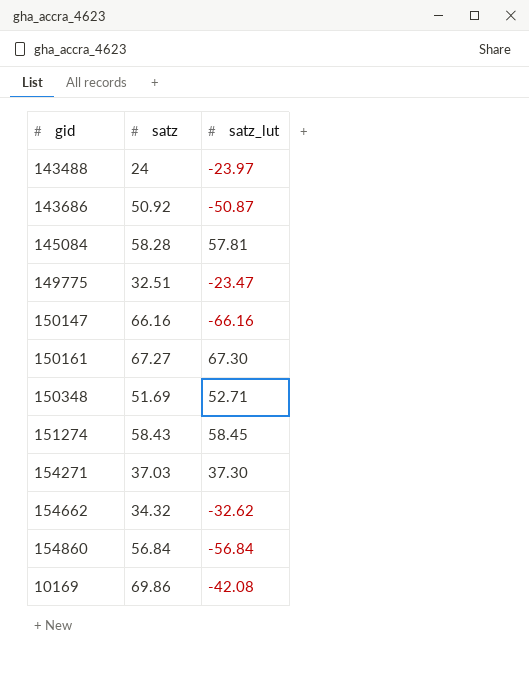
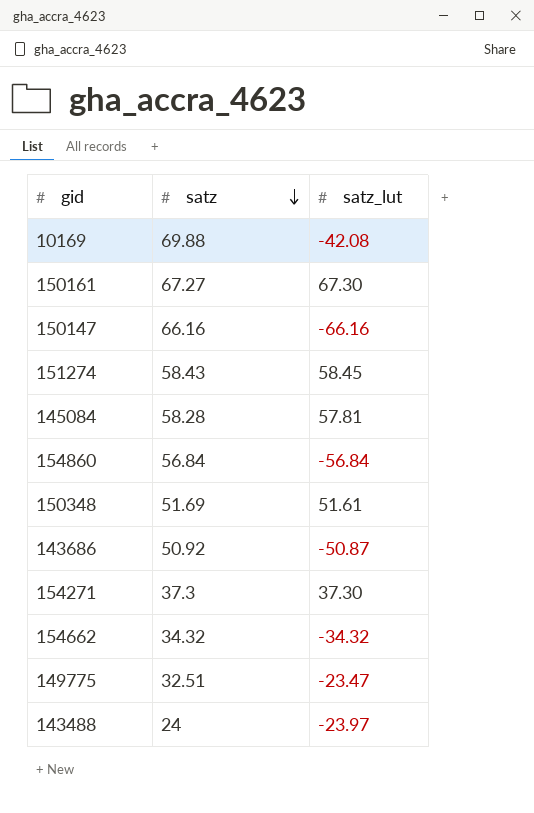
row order: none -> satz descending
10169 | satz: 69.86 -> 69.88
150348 | satz_lut: 52.71 -> 51.61
154271 | satz: 37.03 -> 37.3
154662 | satz_lut: -32.62 -> -34.32

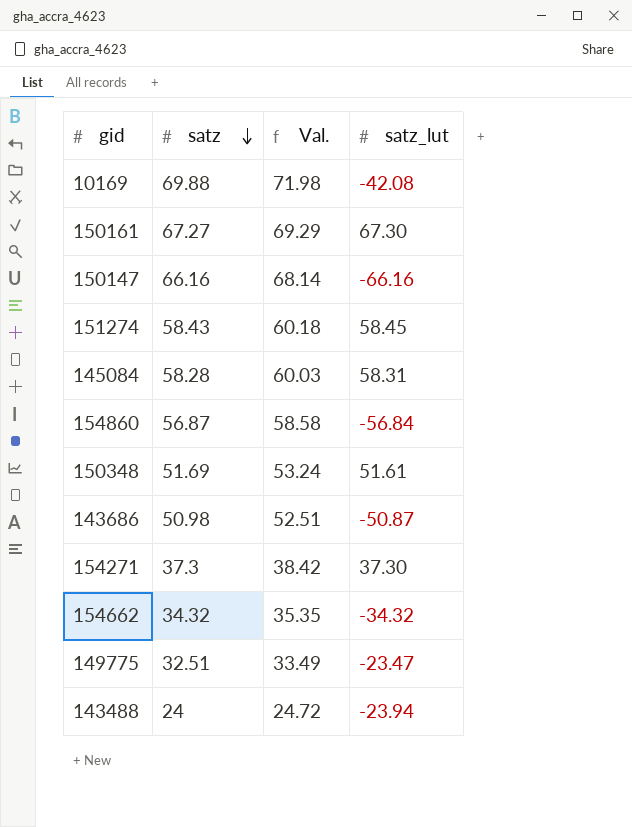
column Val. | formula: none -> [satz] * 1.03
145084 | satz_lut: 57.81 -> 58.31
154860 | satz: 56.84 -> 56.87
143686 | satz: 50.92 -> 50.98
143488 | satz_lut: -23.97 -> -23.94

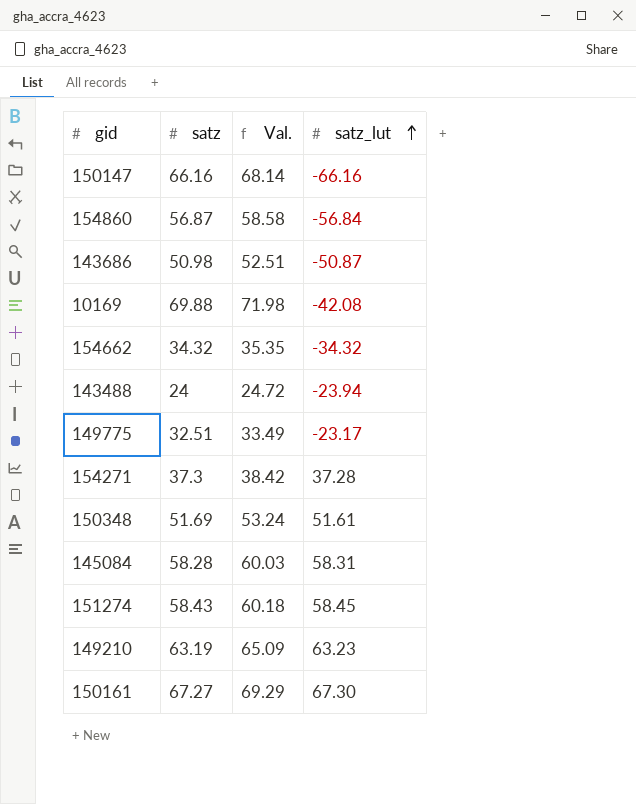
row order: satz descending -> satz_lut ascending
149775 | satz_lut: -23.47 -> -23.17
154271 | satz_lut: 37.30 -> 37.28
row 149210: none -> 63.19 | 65.09 | 63.23

